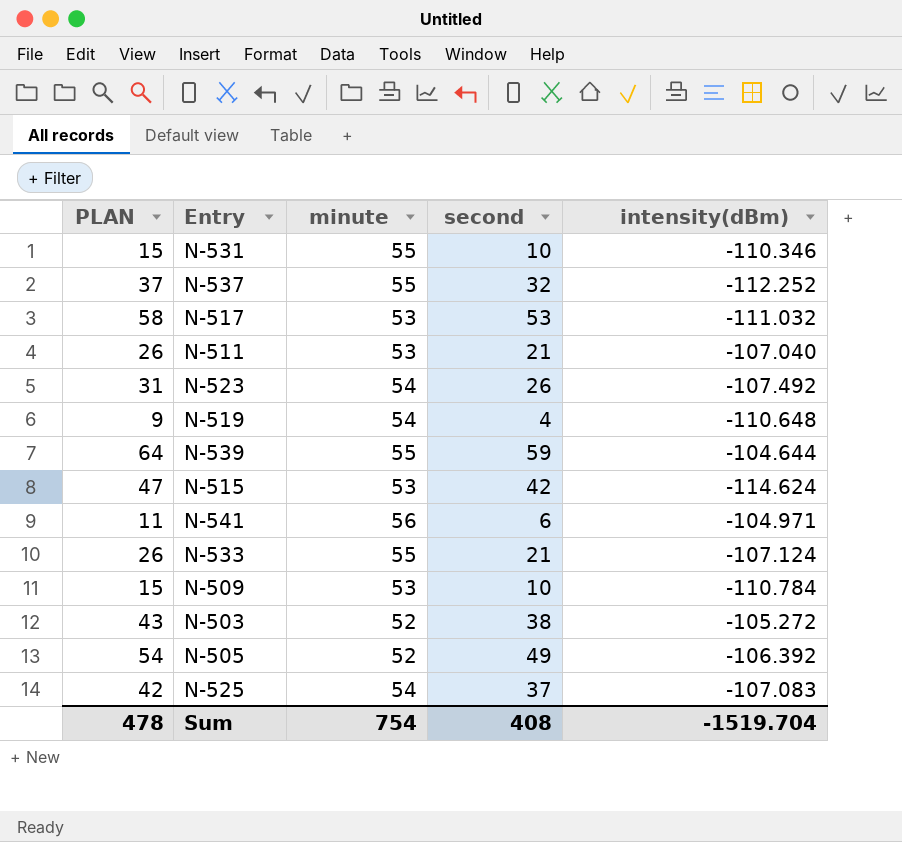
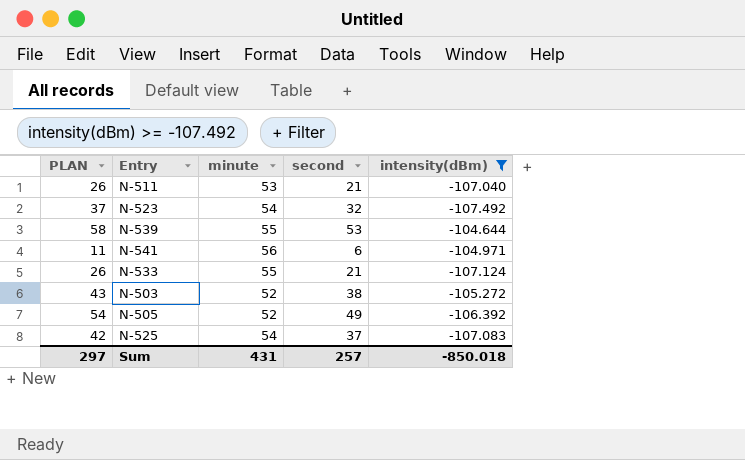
filter: none -> intensity(dBm) >= -107.492
N-523 | PLAN: 31 -> 37
N-523 | second: 26 -> 32
N-539 | PLAN: 64 -> 58
N-539 | second: 59 -> 53
Sum | PLAN: 478 -> 297
Sum | minute: 754 -> 431
Sum | second: 408 -> 257
Sum | intensity(dBm): -1519.704 -> -850.018

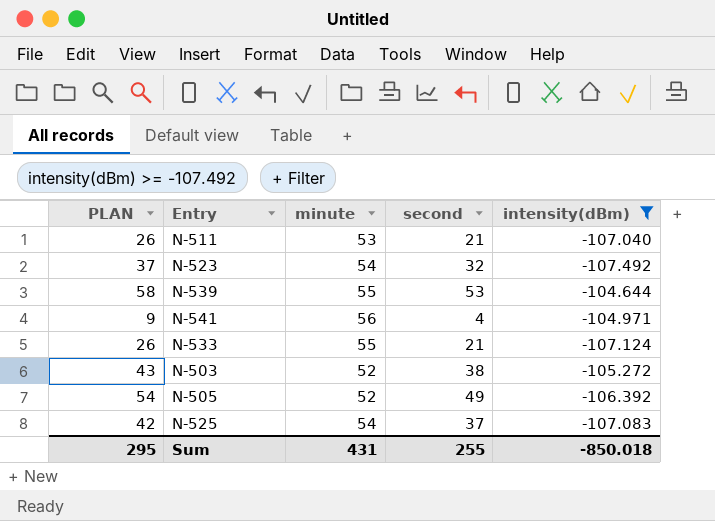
N-541 | PLAN: 11 -> 9
N-541 | second: 6 -> 4
Sum | PLAN: 297 -> 295
Sum | second: 257 -> 255

